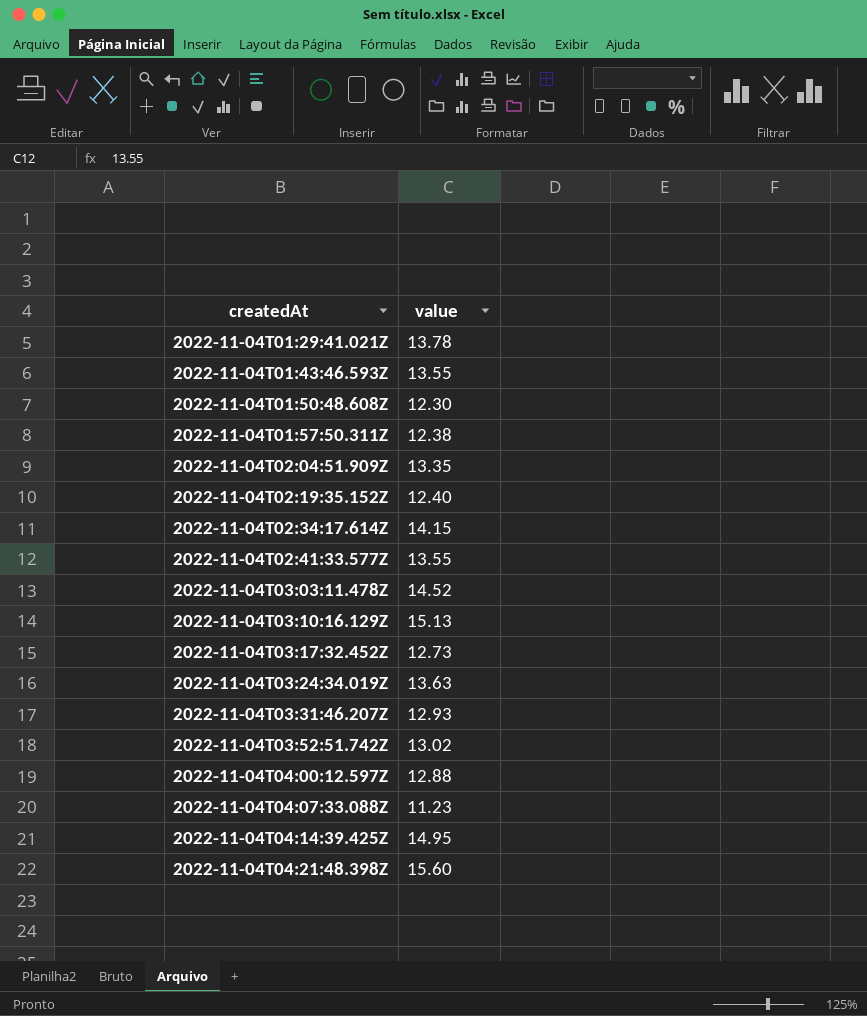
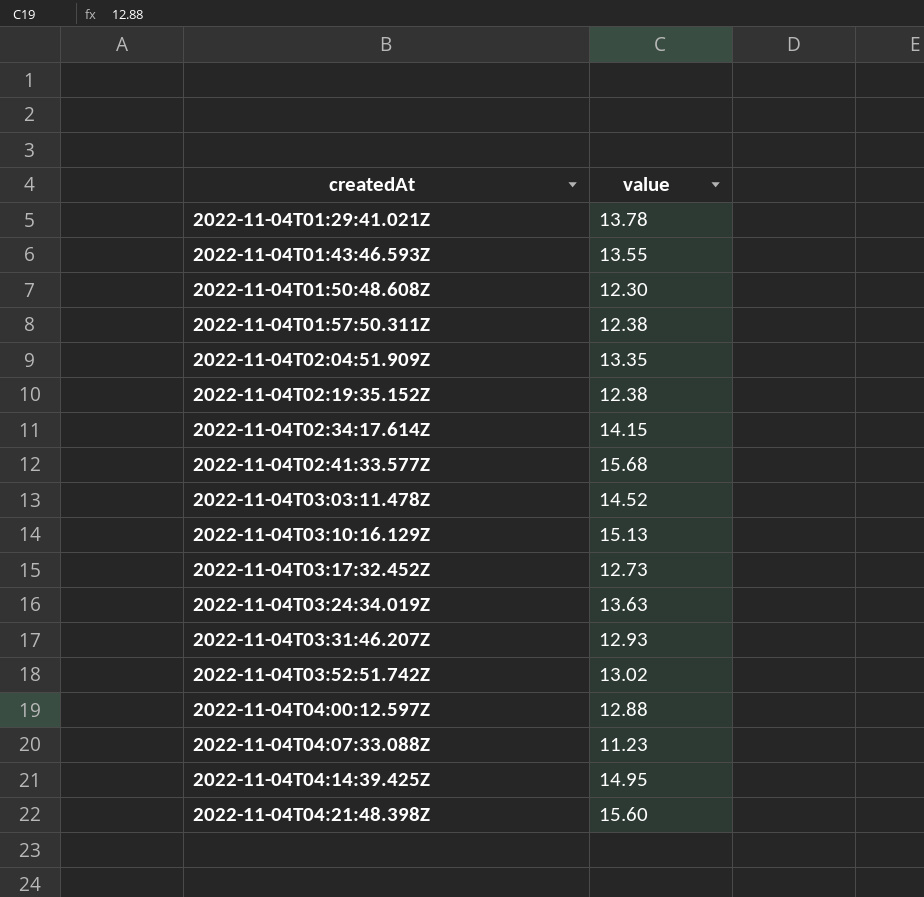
2022-11-04T02:19:35.152Z | value: 12.40 -> 12.38
2022-11-04T02:41:33.577Z | value: 13.55 -> 15.68

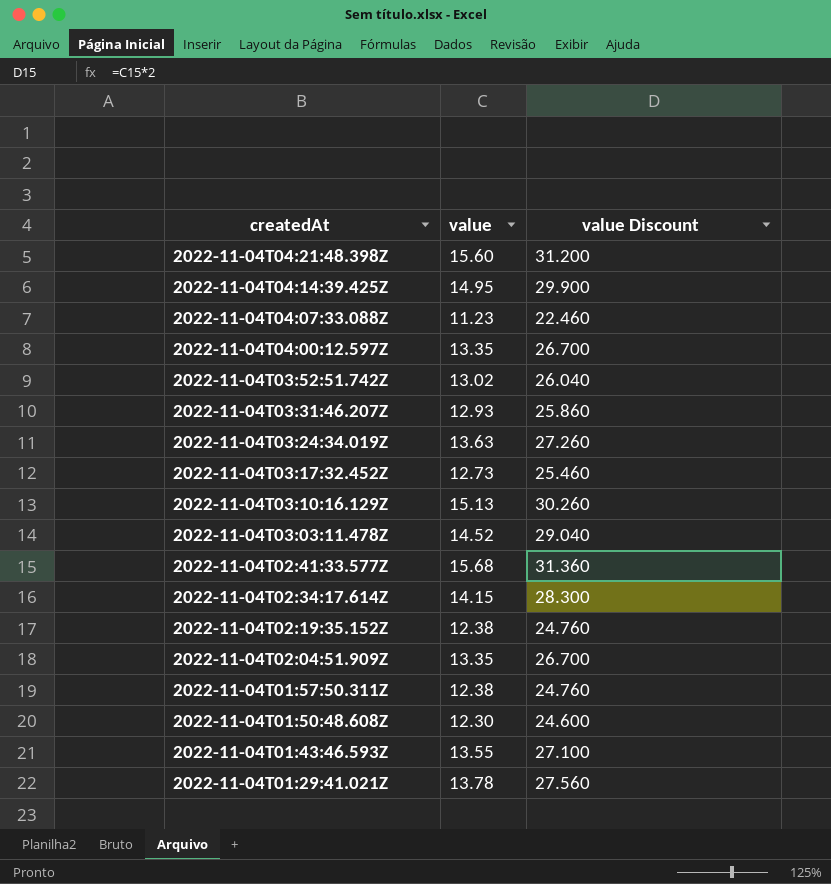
row order: createdAt ascending -> createdAt descending
column value Discount | formula: none -> [value] * 2
2022-11-04T04:00:12.597Z | value: 12.88 -> 13.35

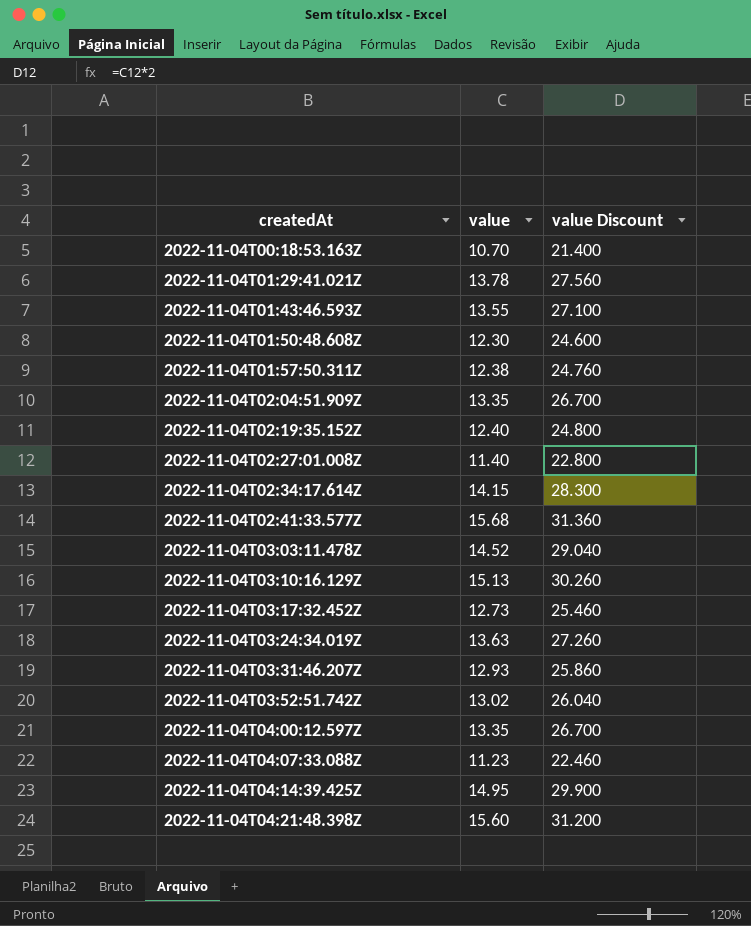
row order: createdAt descending -> createdAt ascending
row 2022-11-04T00:18:53.163Z: none -> 10.70 | 21.400
2022-11-04T02:19:35.152Z | value: 12.38 -> 12.40
2022-11-04T02:19:35.152Z | value Discount: 24.760 -> 24.800
row 2022-11-04T02:27:01.008Z: none -> 11.40 | 22.800

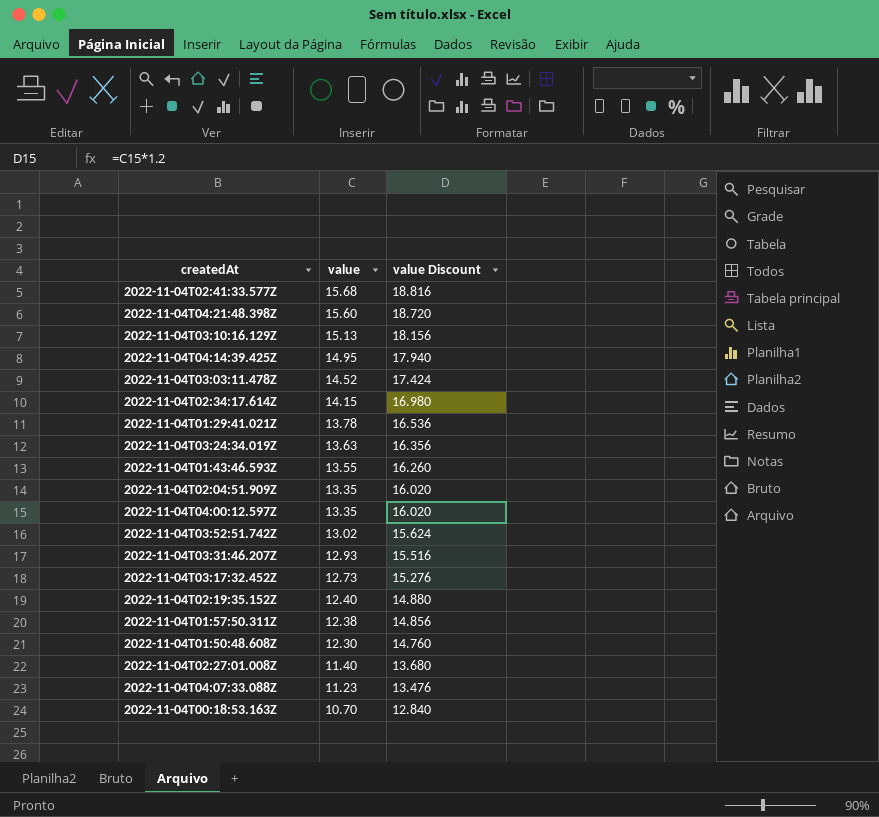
row order: createdAt ascending -> value descending
column value Discount | formula: [value] * 2 -> [value] * 1.2

